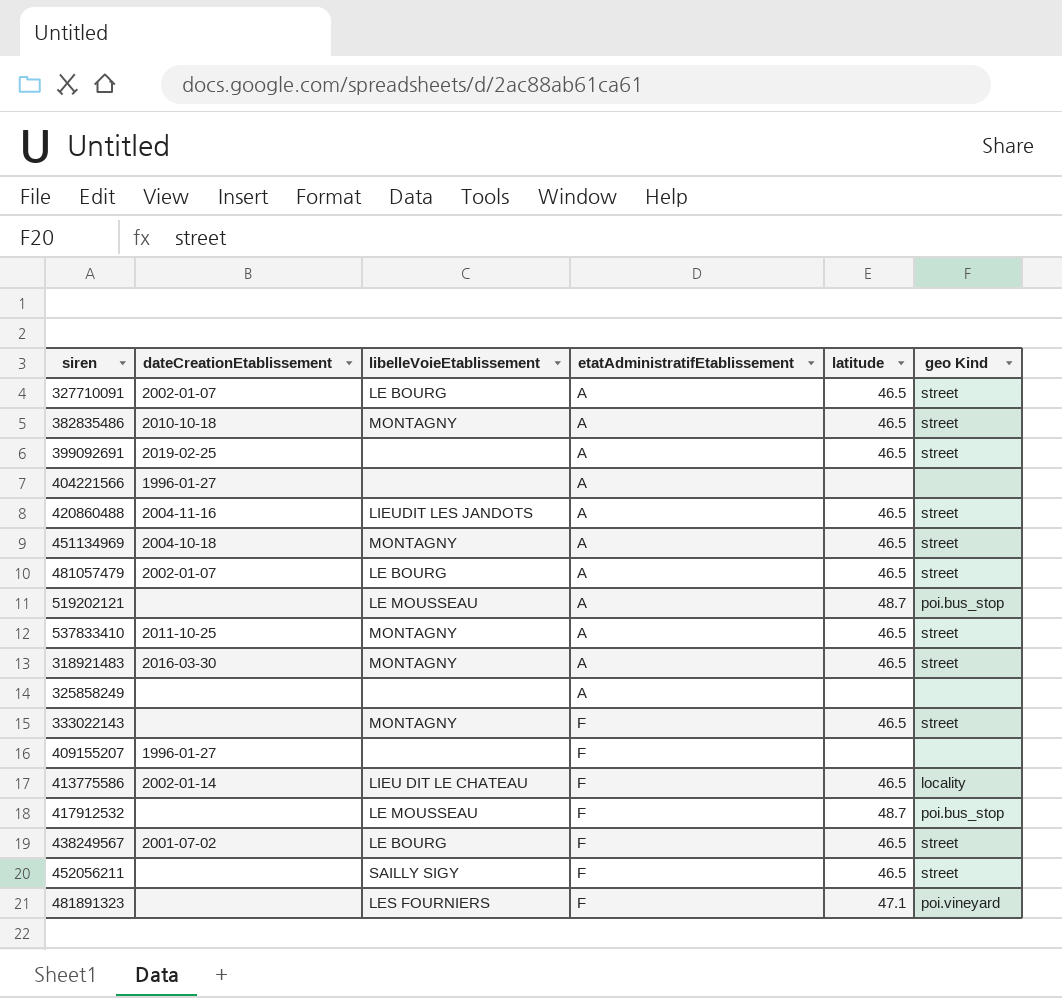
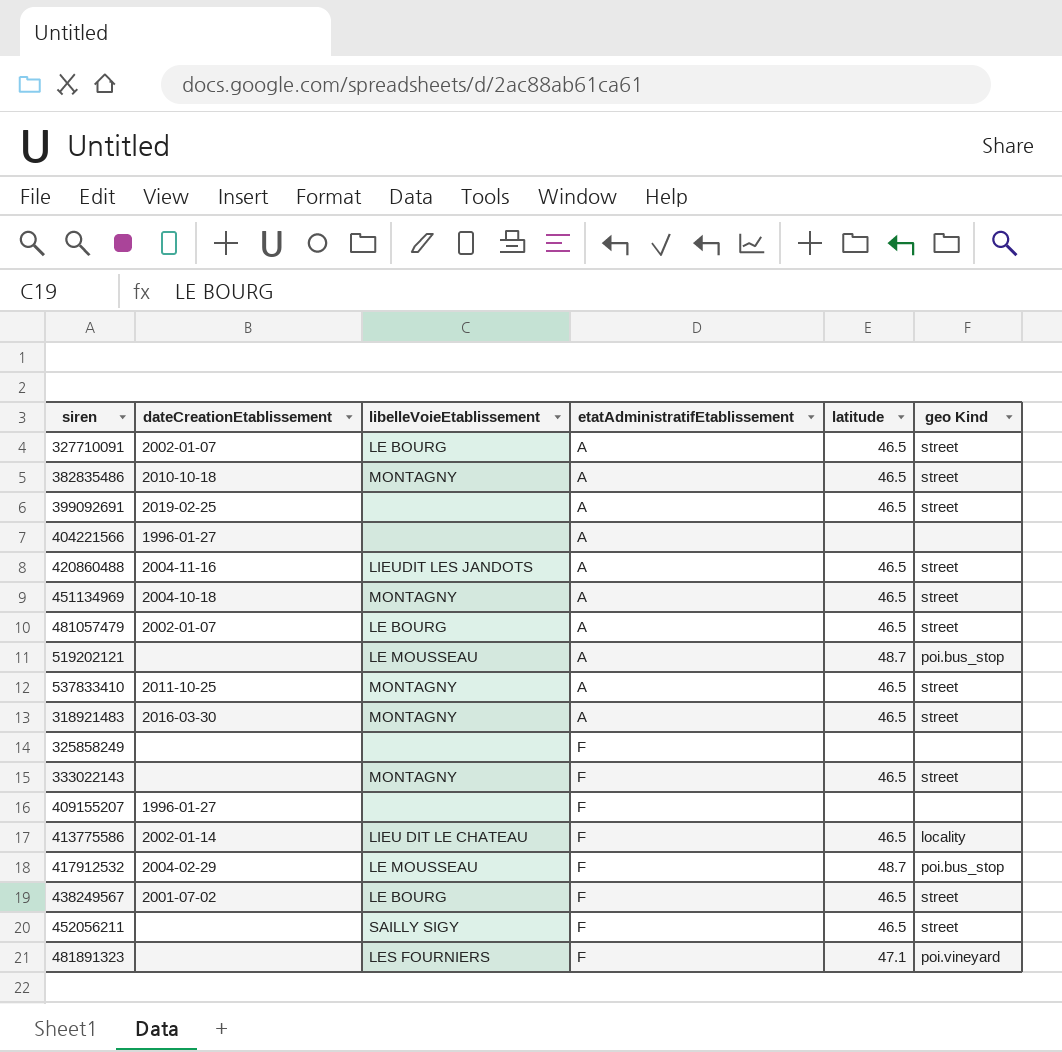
325858249 | etatAdministratifEtablissement: A -> F
417912532 | dateCreationEtablissement: none -> 2004-02-29

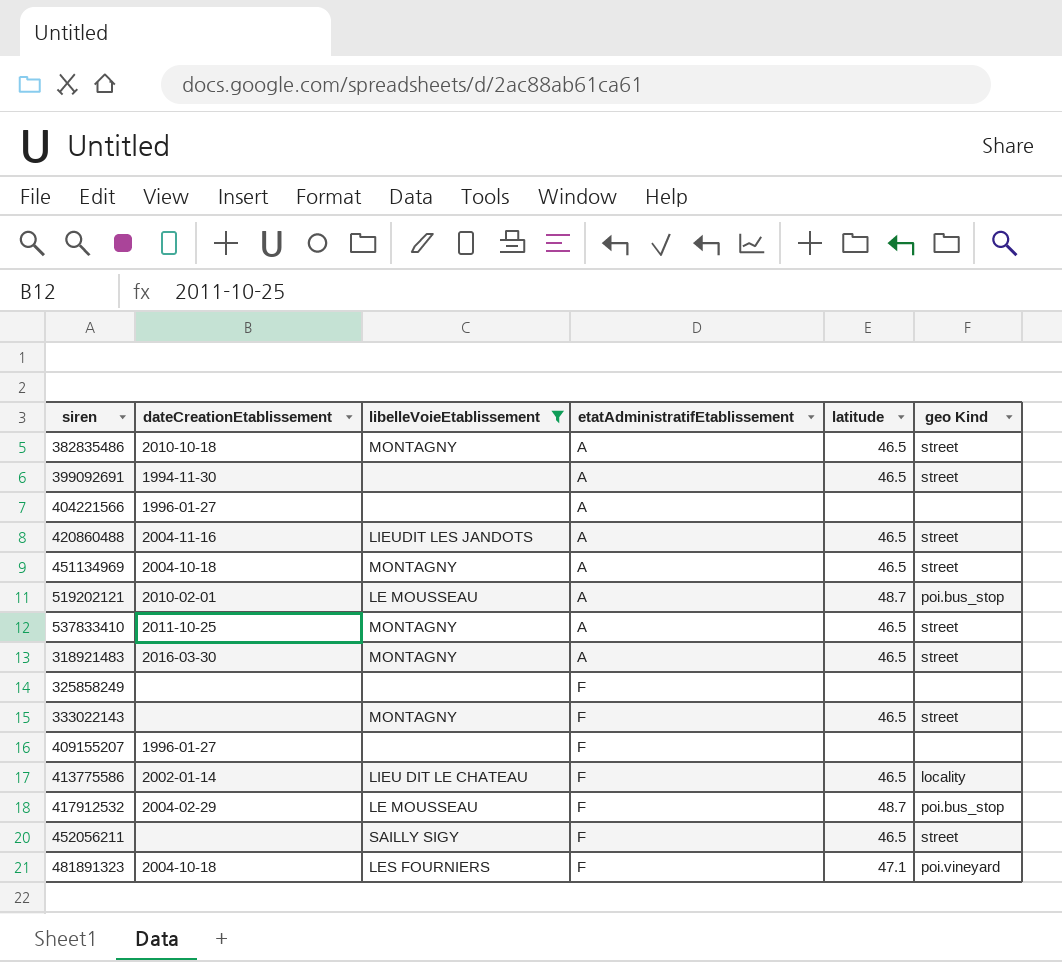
filter: none -> libelleVoieEtablissement != LE BOURG
399092691 | dateCreationEtablissement: 2019-02-25 -> 1994-11-30
519202121 | dateCreationEtablissement: none -> 2010-02-01
481891323 | dateCreationEtablissement: none -> 2004-10-18

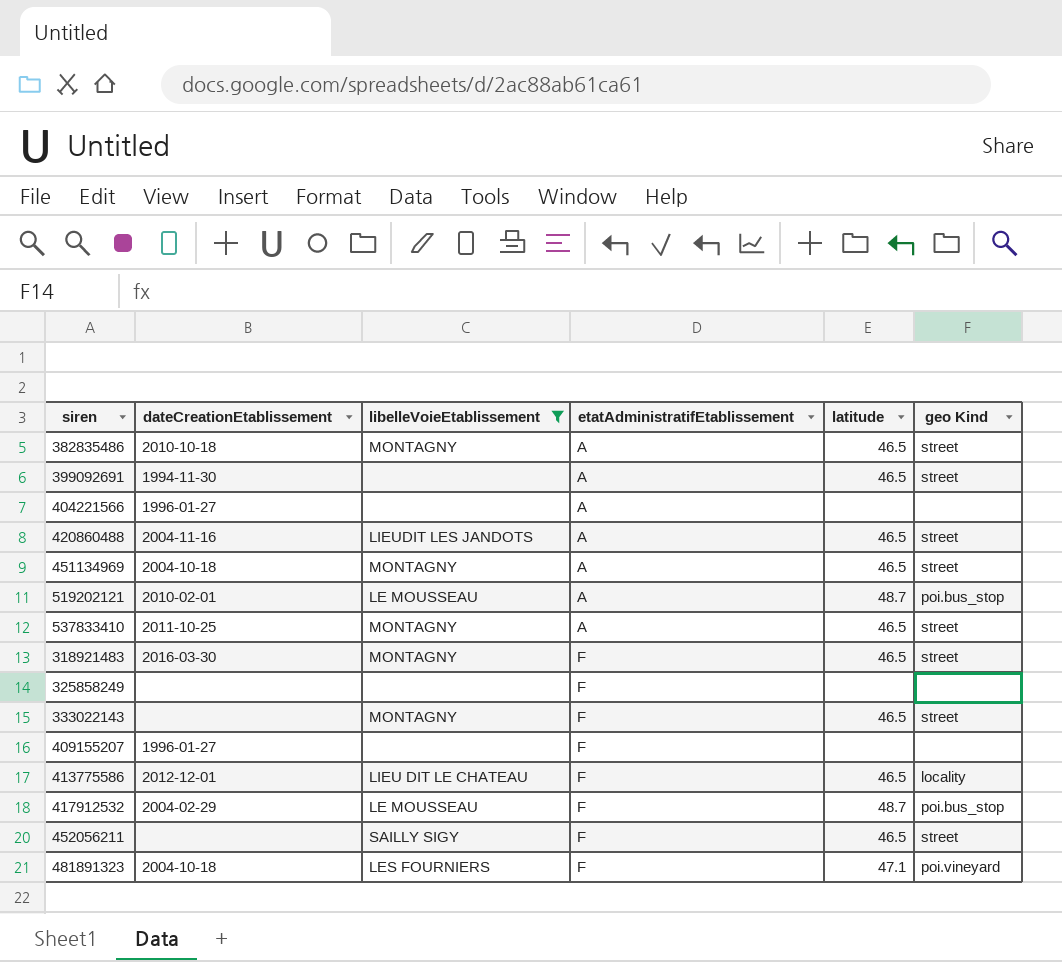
318921483 | etatAdministratifEtablissement: A -> F
413775586 | dateCreationEtablissement: 2002-01-14 -> 2012-12-01

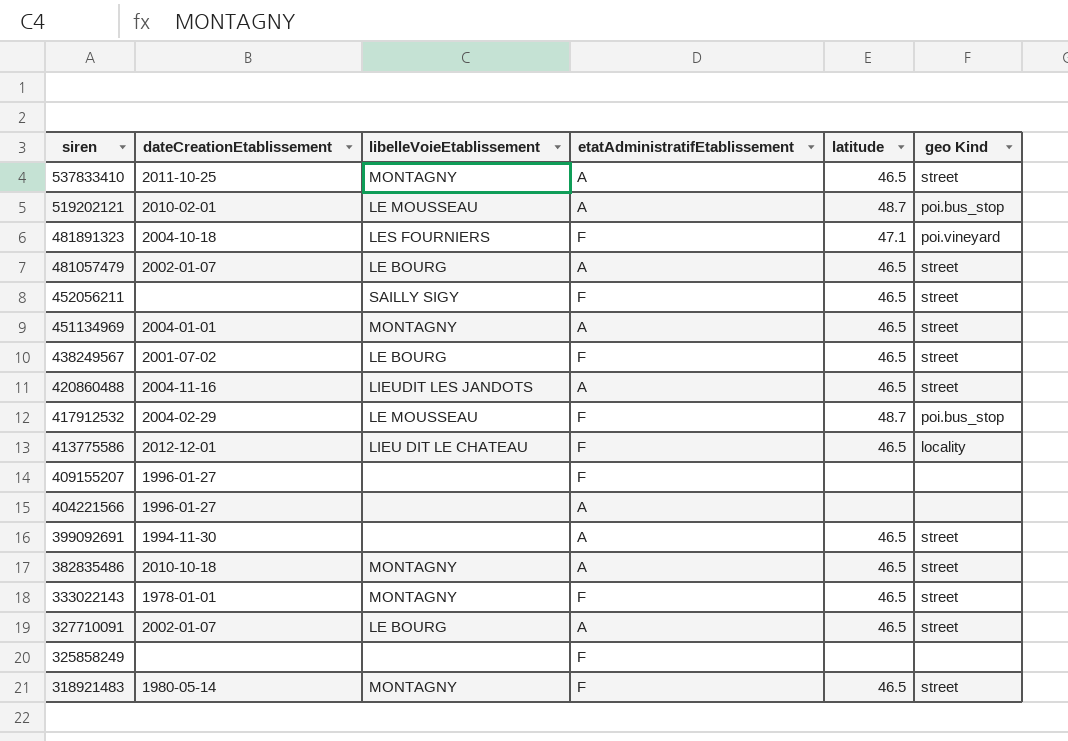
filter: libelleVoieEtablissement != LE BOURG -> none
row order: etatAdministratifEtablissement ascending -> siren descending
451134969 | dateCreationEtablissement: 2004-10-18 -> 2004-01-01
333022143 | dateCreationEtablissement: none -> 1978-01-01
318921483 | dateCreationEtablissement: 2016-03-30 -> 1980-05-14

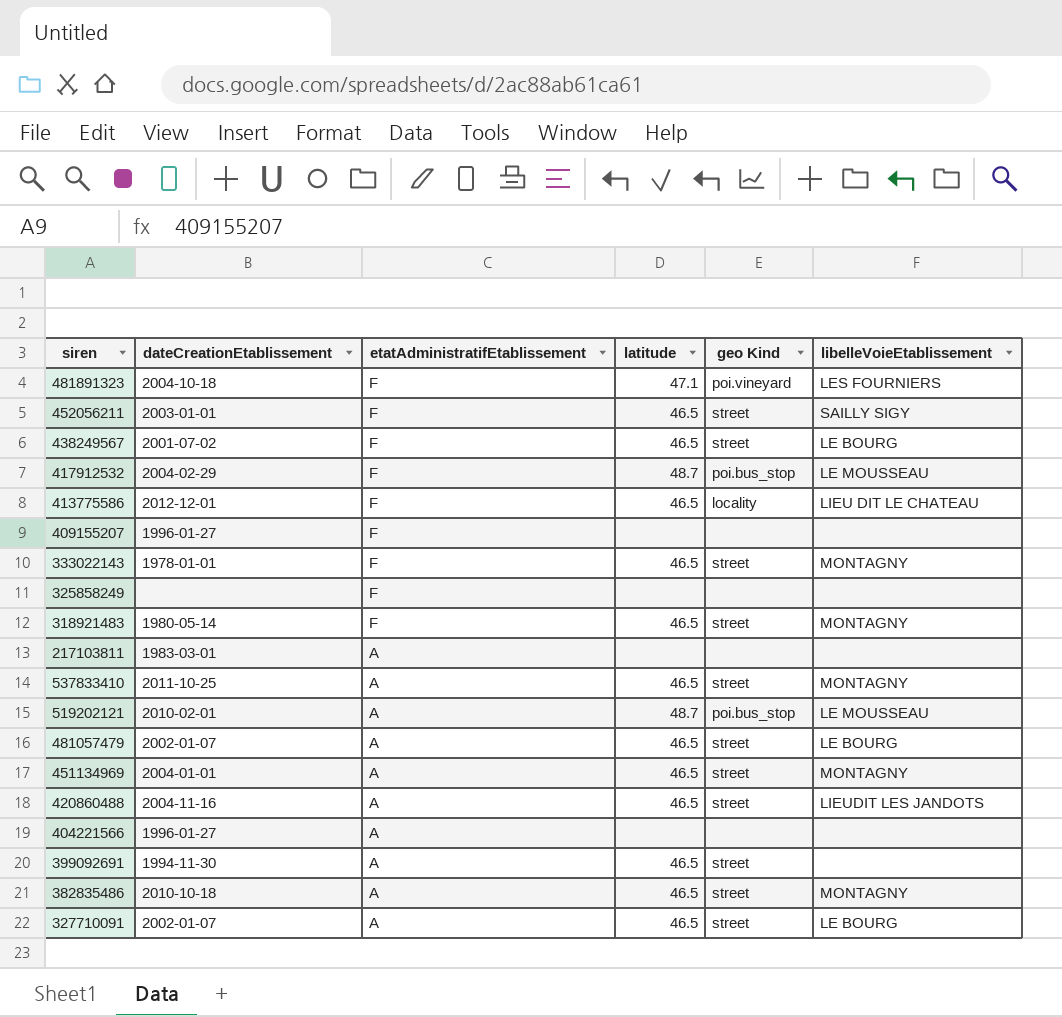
row order: siren descending -> etatAdministratifEtablissement descending
column libelleVoieEtablissement | position: 3 -> 6
452056211 | dateCreationEtablissement: none -> 2003-01-01
row 217103811: none -> 1983-03-01 | A | none | none | none

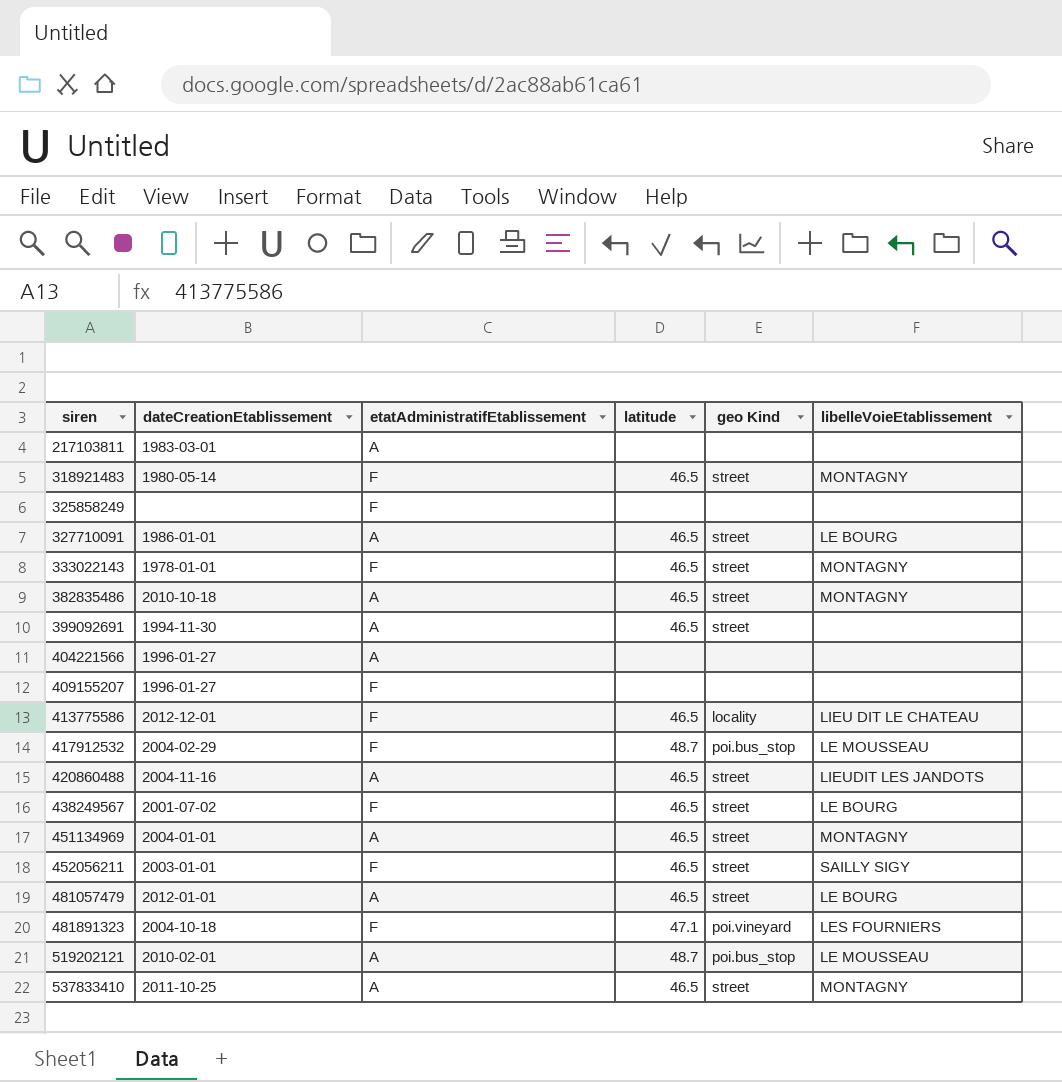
row order: etatAdministratifEtablissement descending -> siren ascending
327710091 | dateCreationEtablissement: 2002-01-07 -> 1986-01-01
481057479 | dateCreationEtablissement: 2002-01-07 -> 2012-01-01

